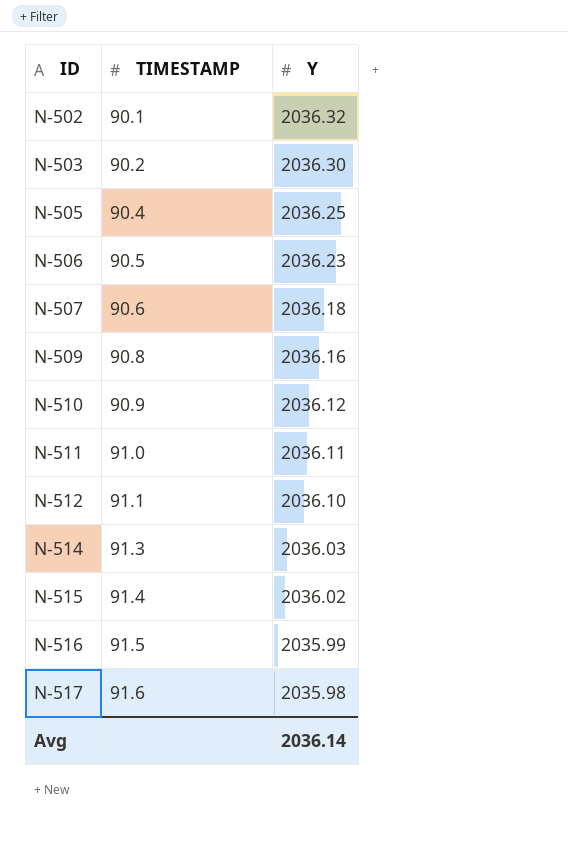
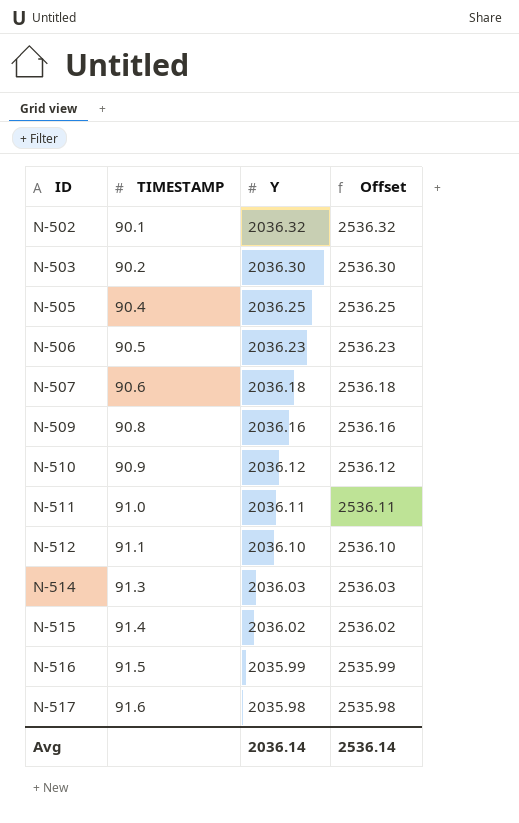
column Offset | formula: none -> [Y] + 500

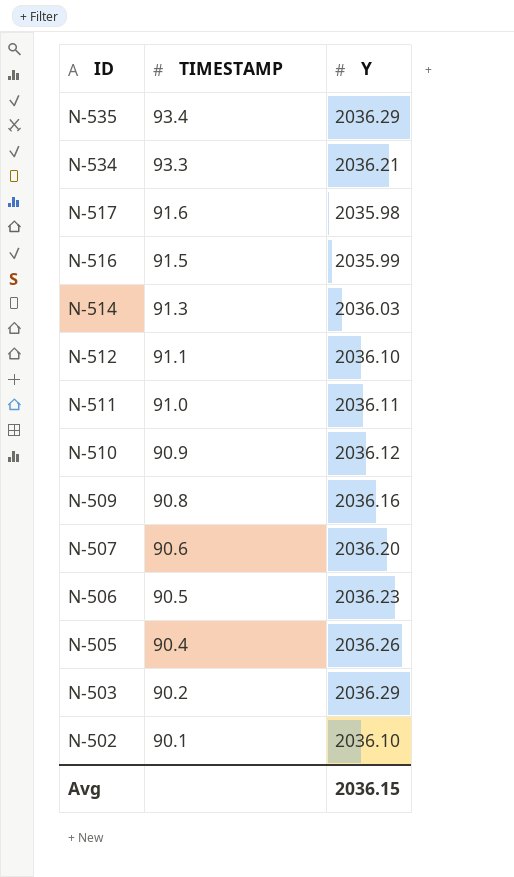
row order: ID ascending -> ID descending
column Offset | formula: [Y] + 500 -> none
row N-515: 91.4 | 2036.02 | 2536.02 -> none
row N-535: none -> 93.4 | 2036.29
row N-534: none -> 93.3 | 2036.21
N-507 | Y: 2036.18 -> 2036.20
N-505 | Y: 2036.25 -> 2036.26
N-503 | Y: 2036.30 -> 2036.29
N-502 | Y: 2036.32 -> 2036.10
Avg | Y: 2036.14 -> 2036.15

